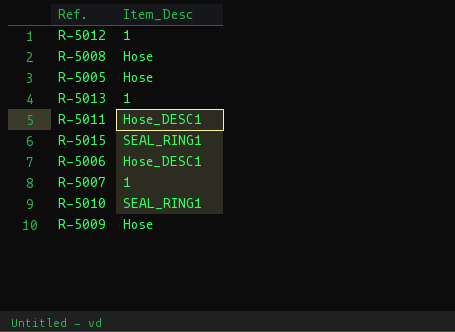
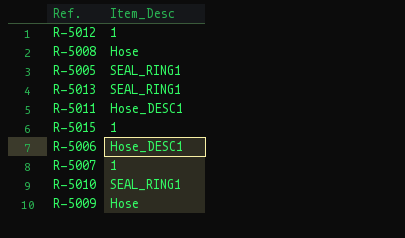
R-5005 | Item_Desc: Hose -> SEAL_RING1
R-5013 | Item_Desc: 1 -> SEAL_RING1
R-5015 | Item_Desc: SEAL_RING1 -> 1

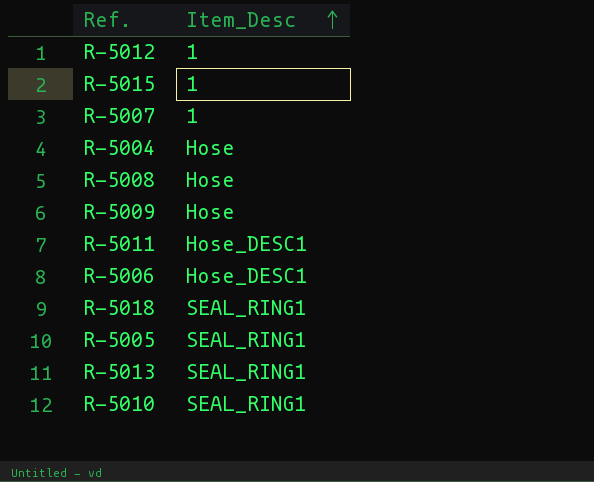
row order: none -> Item_Desc ascending
row R-5004: none -> Hose
row R-5018: none -> SEAL_RING1

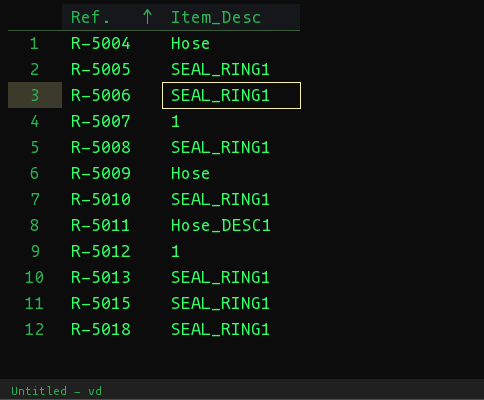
row order: Item_Desc ascending -> Ref. ascending
R-5006 | Item_Desc: Hose_DESC1 -> SEAL_RING1
R-5008 | Item_Desc: Hose -> SEAL_RING1
R-5015 | Item_Desc: 1 -> SEAL_RING1

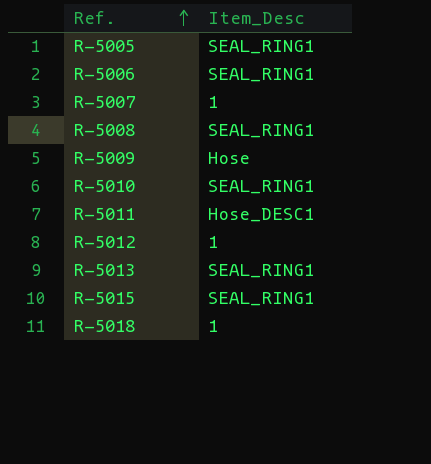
row R-5004: Hose -> none
R-5018 | Item_Desc: SEAL_RING1 -> 1

